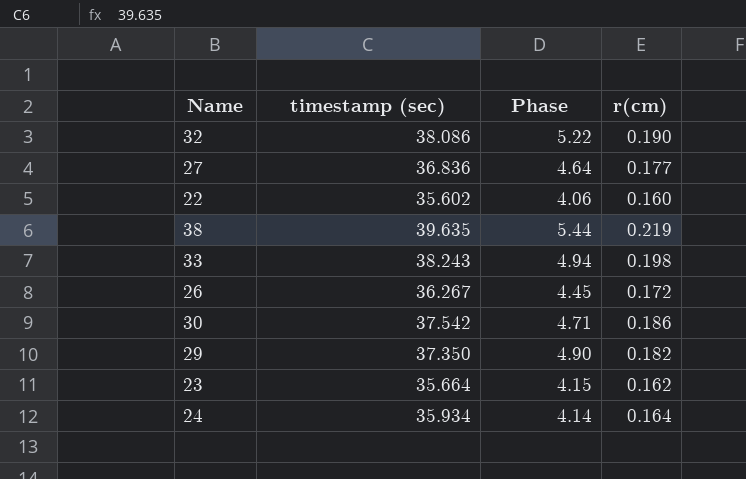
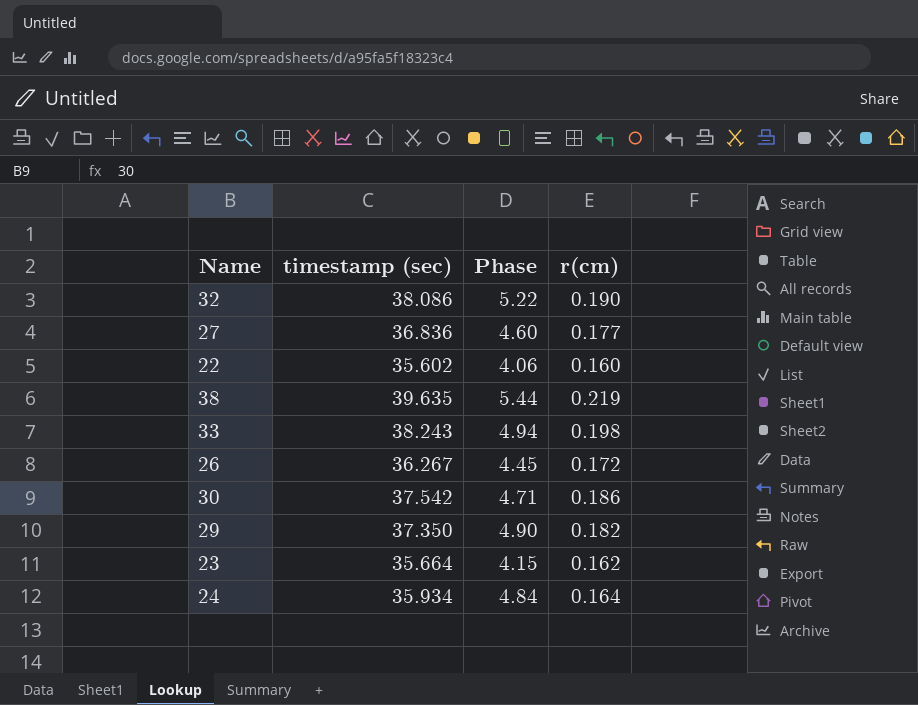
27 | Phase: 4.64 -> 4.60
24 | Phase: 4.14 -> 4.84

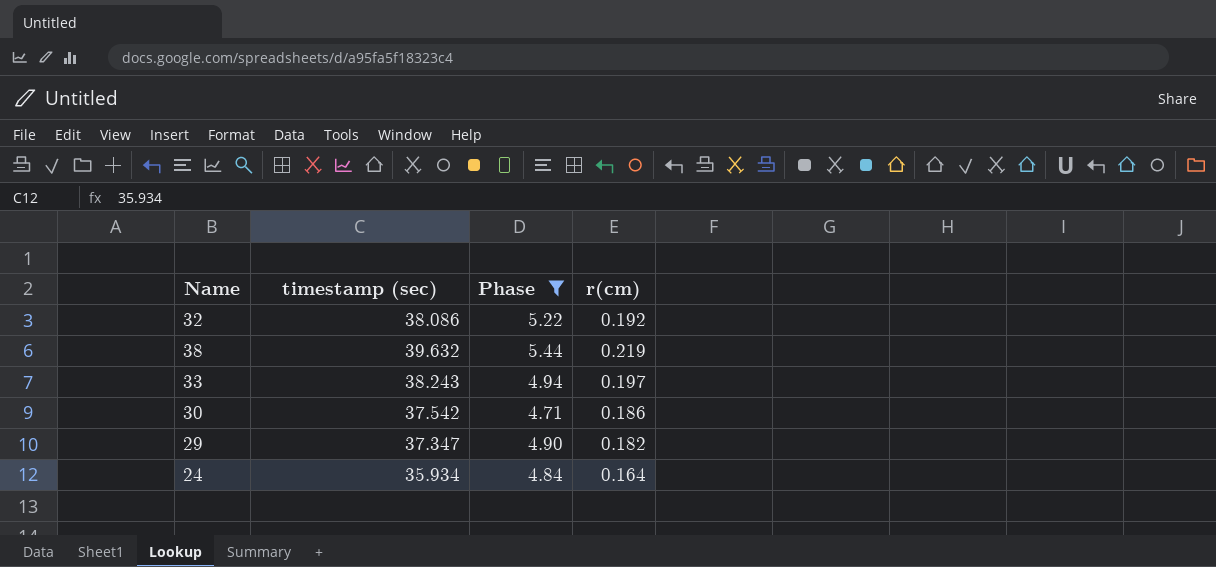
filter: none -> Phase >= 4.71
32 | r(cm): 0.190 -> 0.192
38 | timestamp (sec): 39.635 -> 39.632
33 | r(cm): 0.198 -> 0.197
29 | timestamp (sec): 37.350 -> 37.347

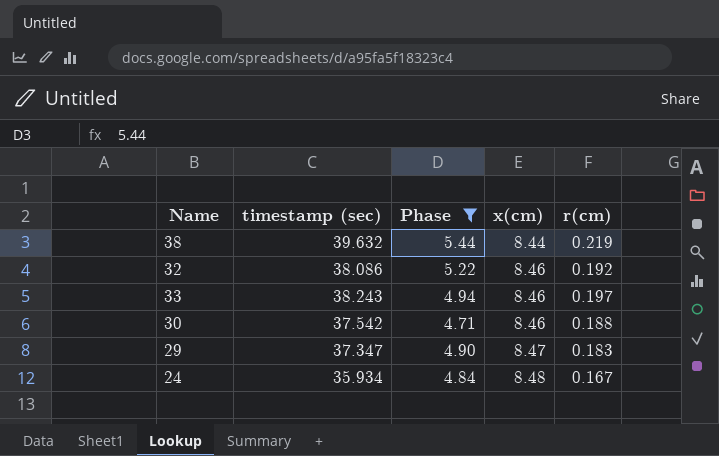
row order: none -> x(cm) ascending
column x(cm) | position: none -> 4
30 | r(cm): 0.186 -> 0.188
29 | r(cm): 0.182 -> 0.183
24 | r(cm): 0.164 -> 0.167

